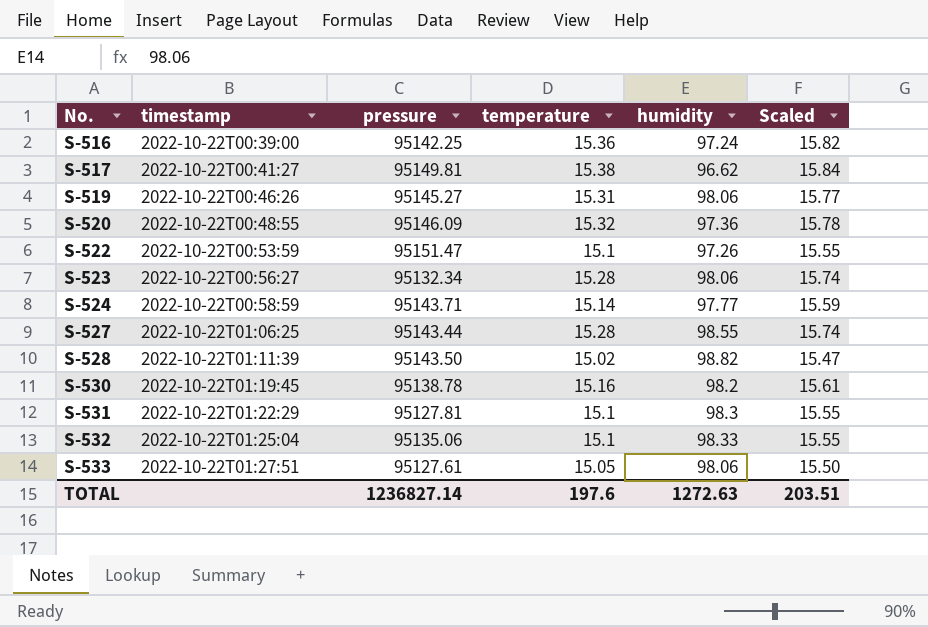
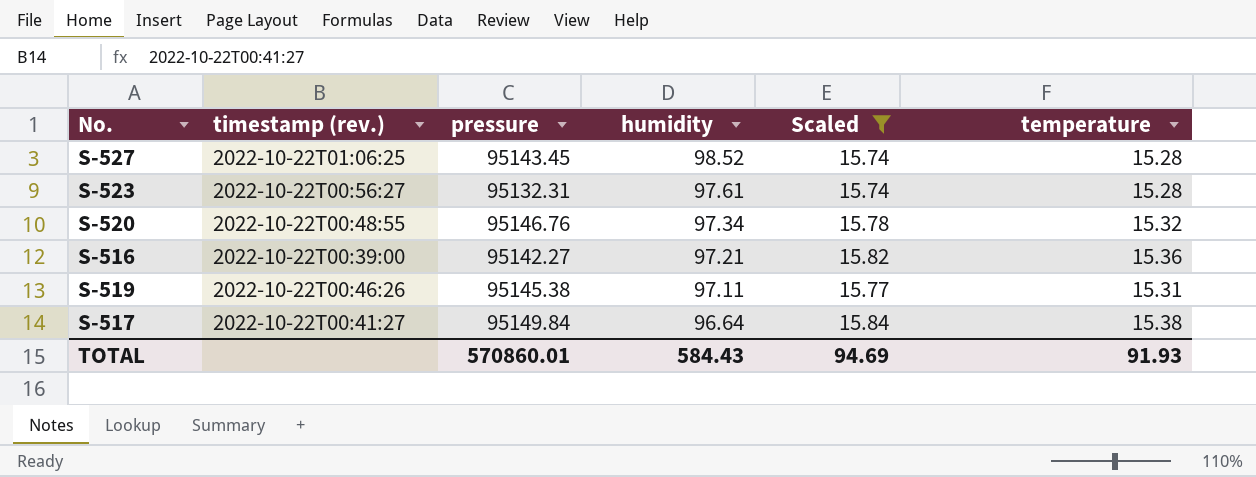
filter: none -> Scaled >= 15.74
row order: No. ascending -> humidity descending
column name: timestamp -> timestamp (rev.)
column temperature | position: 4 -> 6
S-527 | pressure: 95143.44 -> 95143.45
S-527 | humidity: 98.55 -> 98.52
S-523 | pressure: 95132.34 -> 95132.31
S-523 | humidity: 98.06 -> 97.61
S-520 | pressure: 95146.09 -> 95146.76
S-520 | humidity: 97.36 -> 97.34
S-516 | pressure: 95142.25 -> 95142.27
S-516 | humidity: 97.24 -> 97.21
S-519 | pressure: 95145.27 -> 95145.38
S-519 | humidity: 98.06 -> 97.11
S-517 | pressure: 95149.81 -> 95149.84
S-517 | humidity: 96.62 -> 96.64
TOTAL | pressure: 1236827.14 -> 570860.01
TOTAL | humidity: 1272.63 -> 584.43
TOTAL | Scaled: 203.51 -> 94.69
TOTAL | temperature: 197.6 -> 91.93

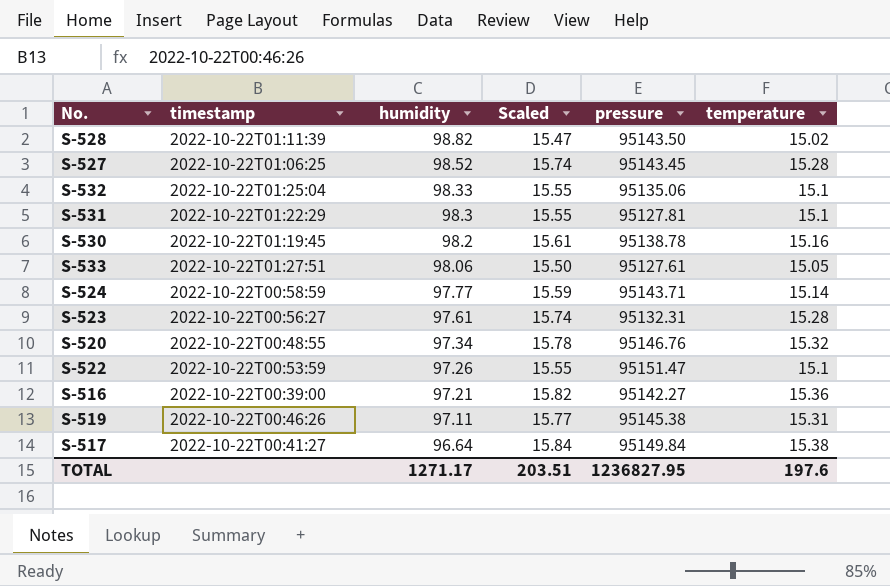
filter: Scaled >= 15.74 -> none
column name: timestamp (rev.) -> timestamp
column pressure | position: 3 -> 5
TOTAL | humidity: 584.43 -> 1271.17
TOTAL | Scaled: 94.69 -> 203.51
TOTAL | pressure: 570860.01 -> 1236827.95
TOTAL | temperature: 91.93 -> 197.6

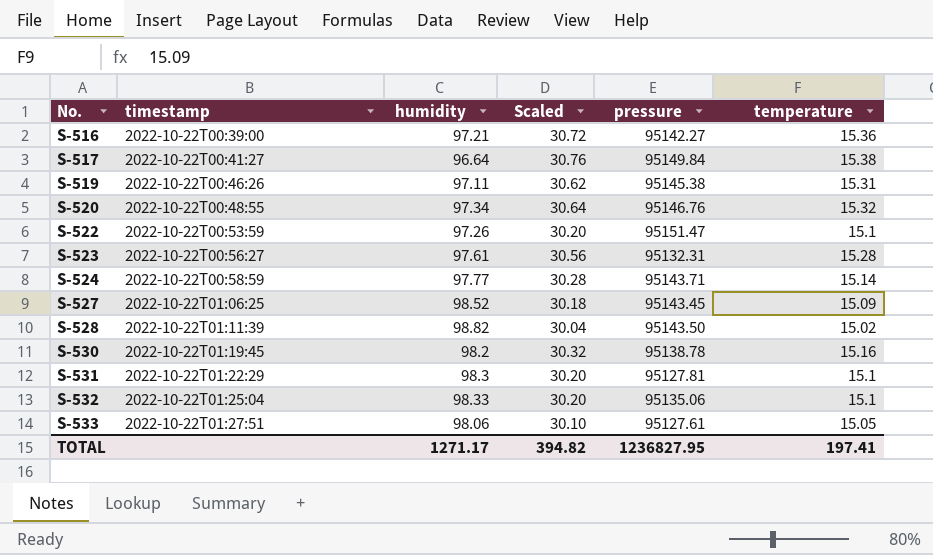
row order: humidity descending -> No. ascending
column Scaled | formula: [temperature] * 1.03 -> [temperature] * 2
S-527 | temperature: 15.28 -> 15.09
TOTAL | Scaled: 203.51 -> 394.82
TOTAL | temperature: 197.6 -> 197.41

